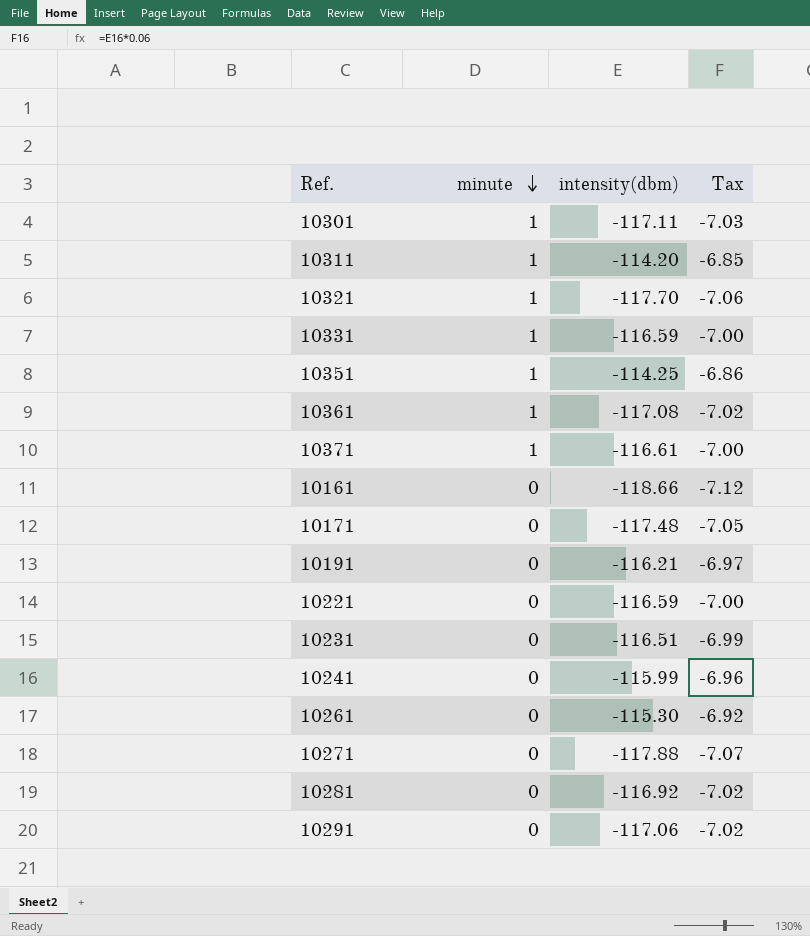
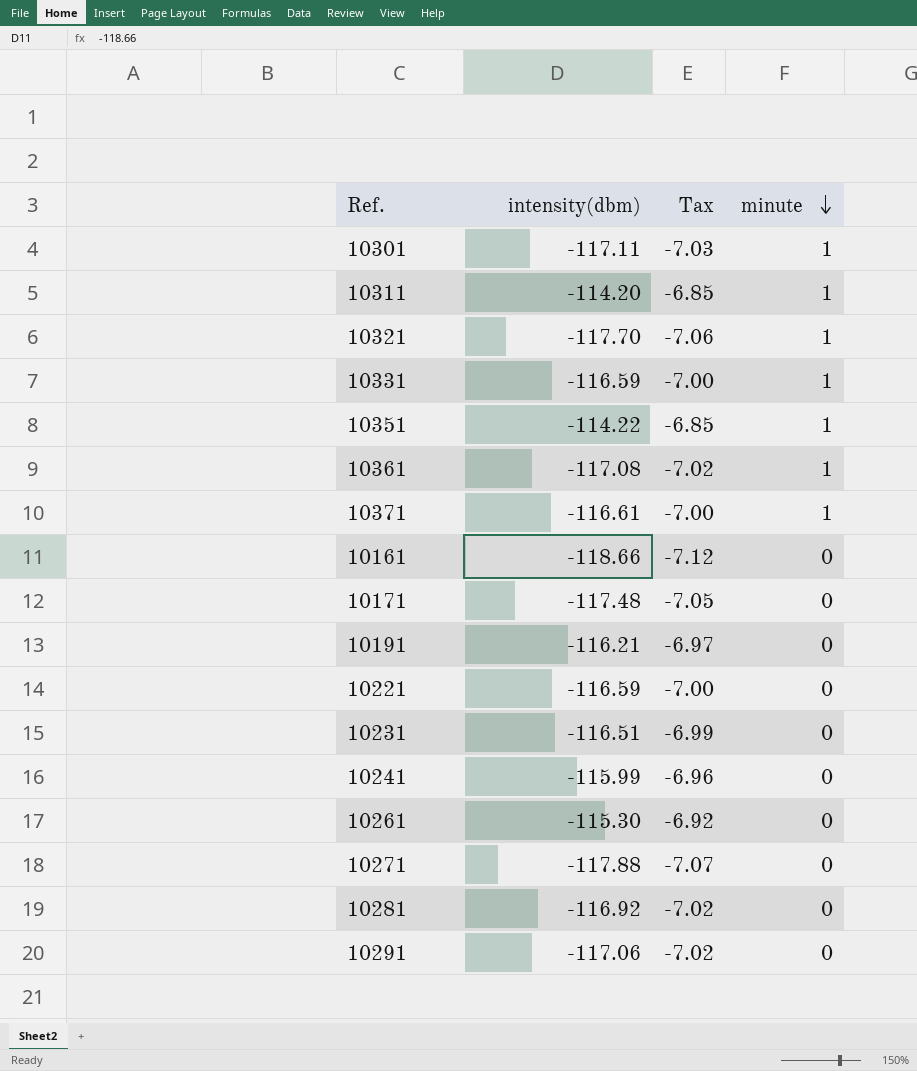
column minute | position: 2 -> 4
10351 | intensity(dbm): -114.25 -> -114.22
10351 | Tax: -6.86 -> -6.85

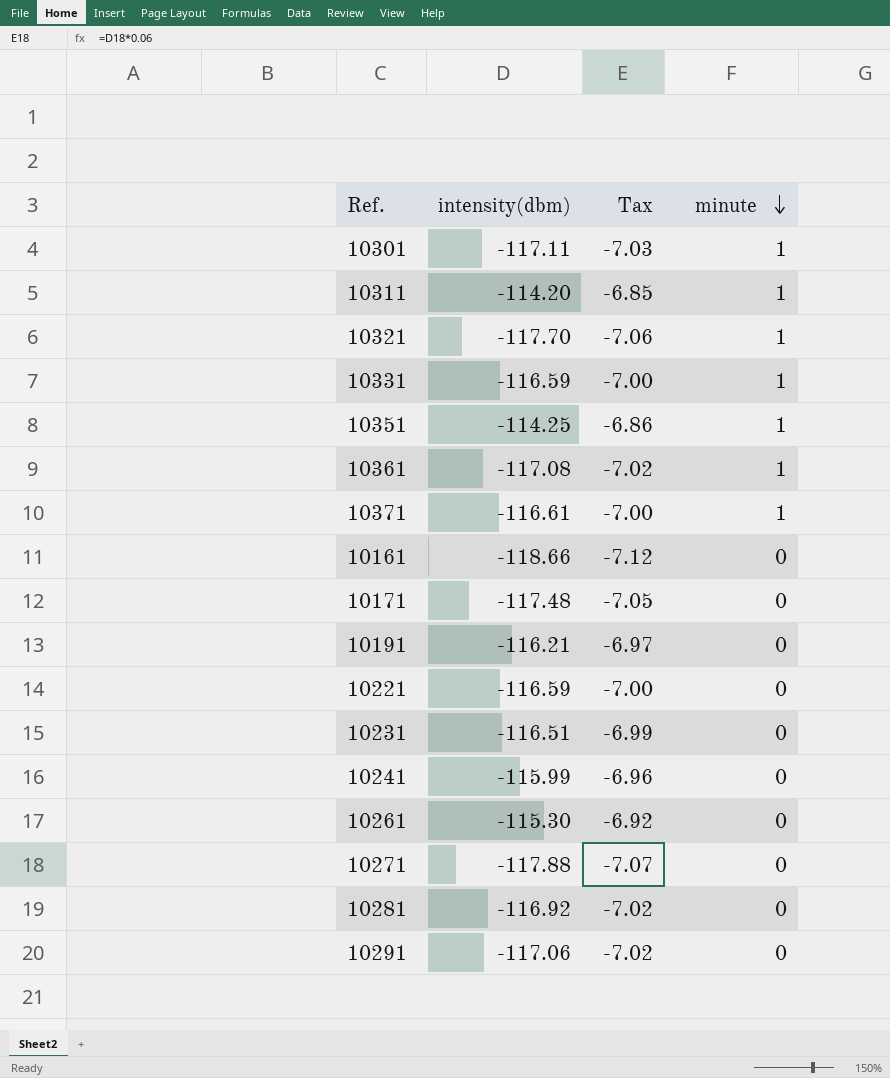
10351 | intensity(dbm): -114.22 -> -114.25
10351 | Tax: -6.85 -> -6.86

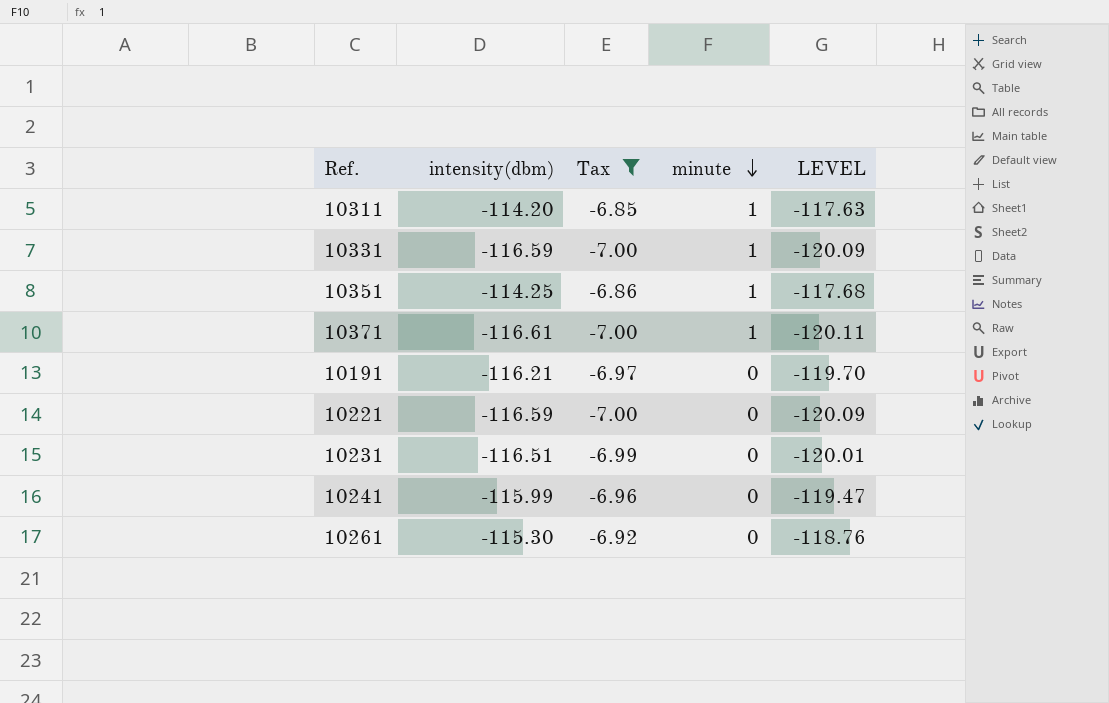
filter: none -> Tax >= -7.00
column LEVEL | formula: none -> [intensity(dbm)] * 1.03

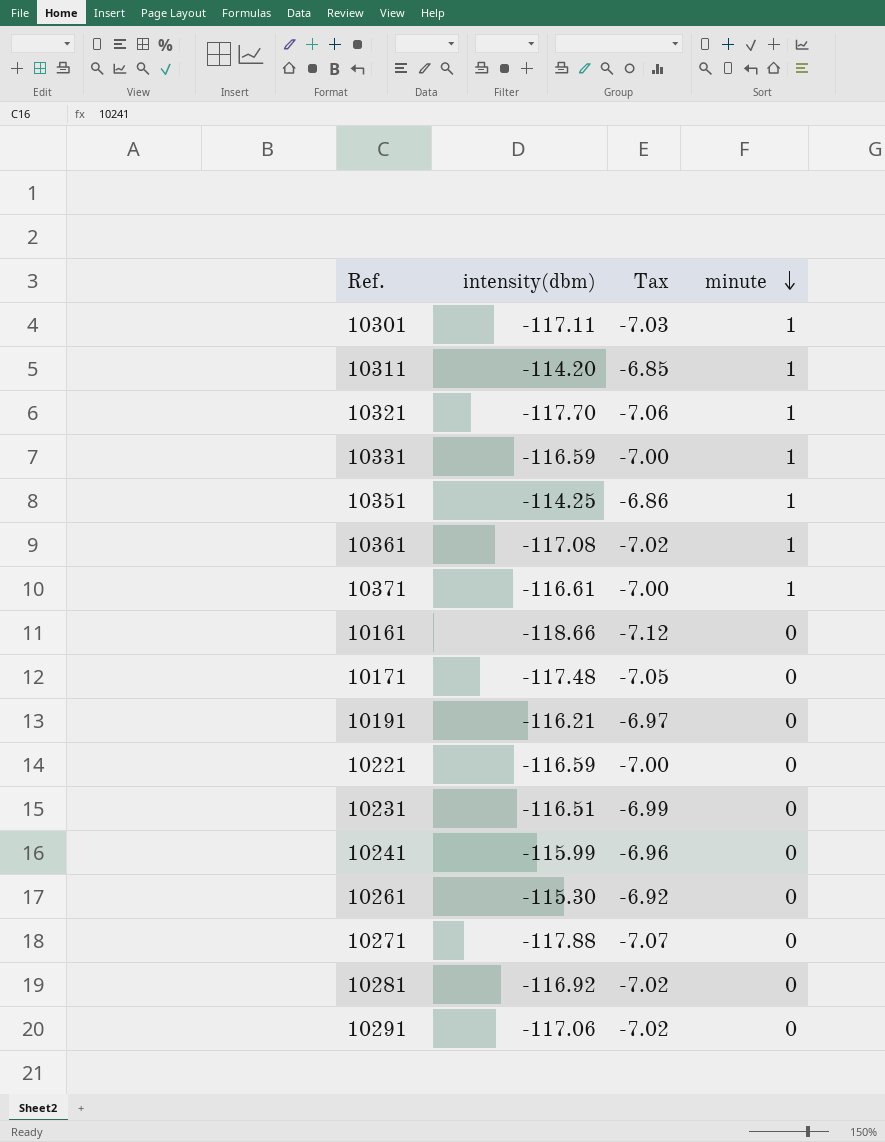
filter: Tax >= -7.00 -> none
column LEVEL | formula: [intensity(dbm)] * 1.03 -> none

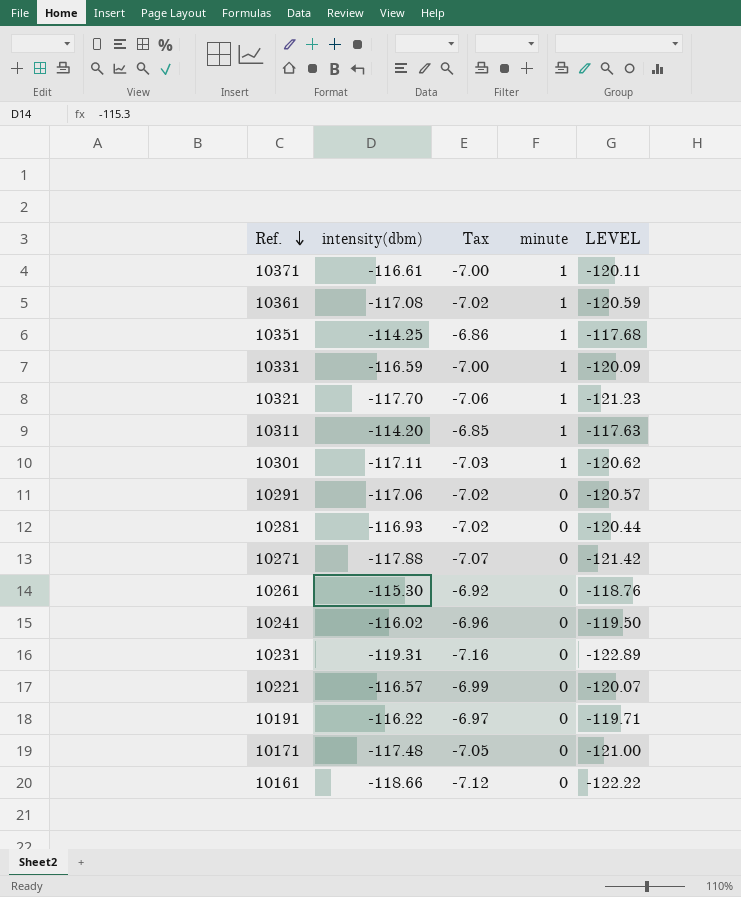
row order: minute descending -> Ref. descending
column LEVEL | formula: none -> [intensity(dbm)] * 1.03
10281 | intensity(dbm): -116.92 -> -116.93
10241 | intensity(dbm): -115.99 -> -116.02
10231 | intensity(dbm): -116.51 -> -119.31
10231 | Tax: -6.99 -> -7.16
10221 | intensity(dbm): -116.59 -> -116.57
10221 | Tax: -7.00 -> -6.99
10191 | intensity(dbm): -116.21 -> -116.22

